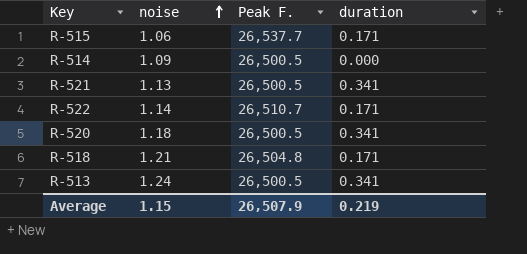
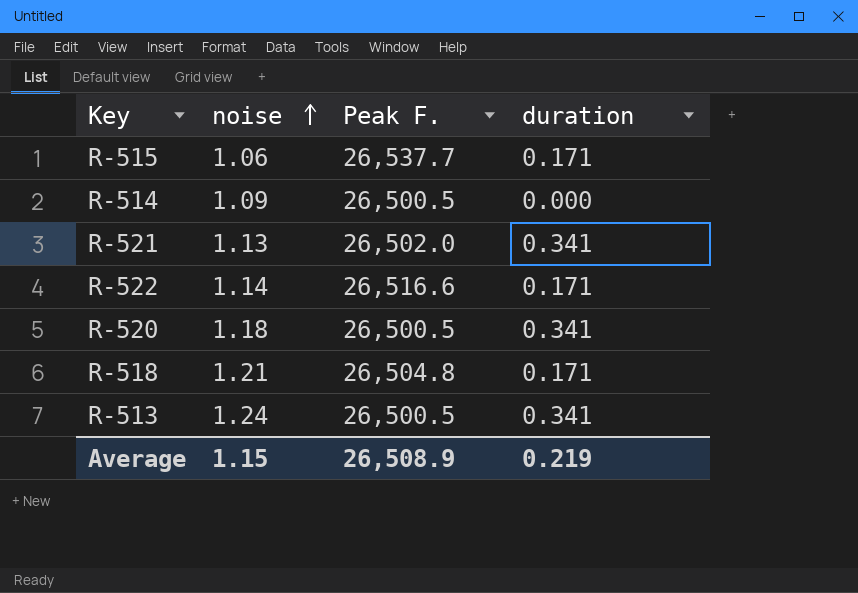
R-521 | Peak F.: 26,500.5 -> 26,502.0
R-522 | Peak F.: 26,510.7 -> 26,516.6
Average | Peak F.: 26,507.9 -> 26,508.9

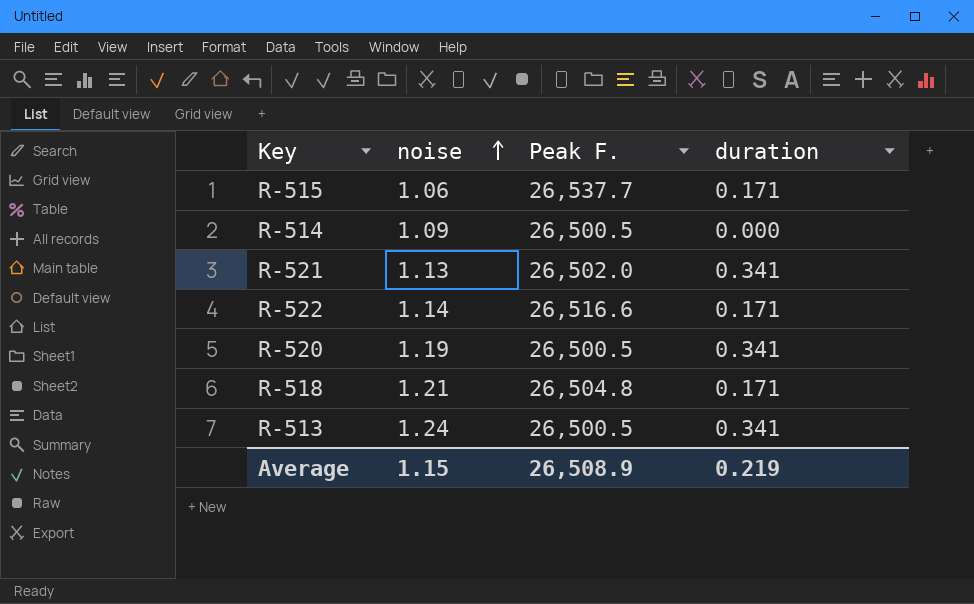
R-520 | noise: 1.18 -> 1.19

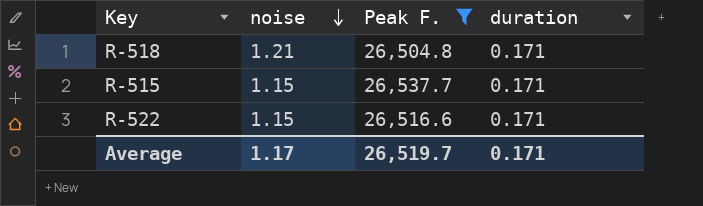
filter: none -> Peak F. >= 26,504.8
row order: noise ascending -> noise descending
R-515 | noise: 1.06 -> 1.15
R-522 | noise: 1.14 -> 1.15
Average | noise: 1.15 -> 1.17
Average | Peak F.: 26,508.9 -> 26,519.7
Average | duration: 0.219 -> 0.171

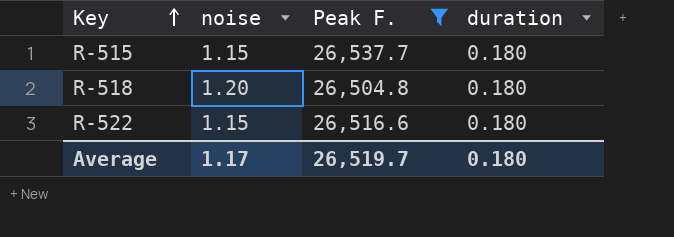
row order: noise descending -> Key ascending
R-515 | duration: 0.171 -> 0.180
R-518 | noise: 1.21 -> 1.20
R-518 | duration: 0.171 -> 0.180
R-522 | duration: 0.171 -> 0.180
Average | duration: 0.171 -> 0.180

